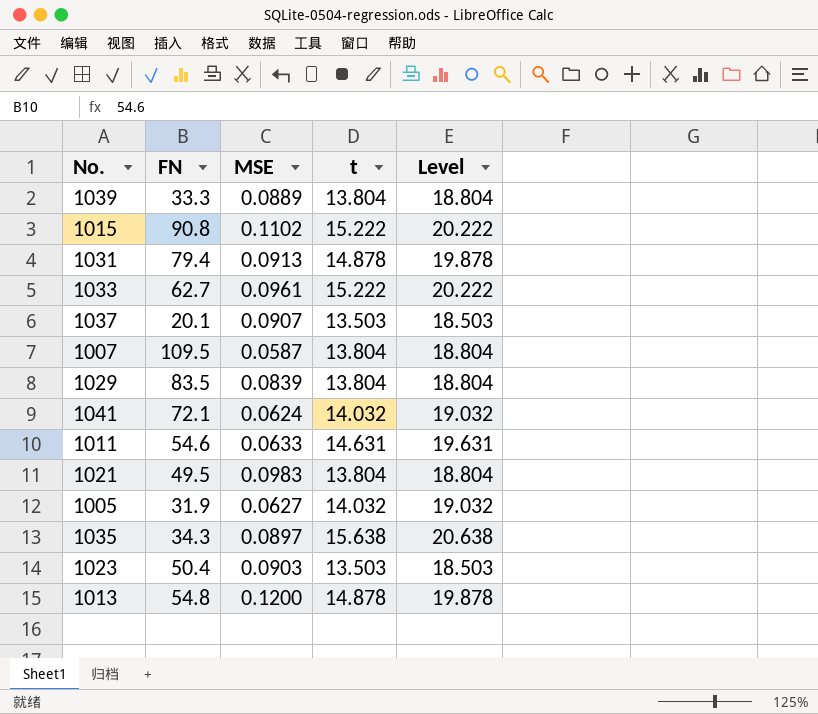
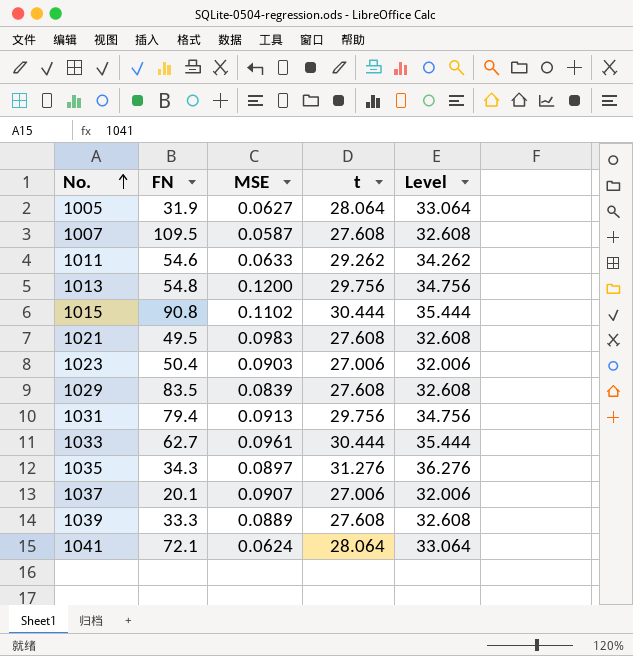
row order: none -> No. ascending
1005 | t: 14.032 -> 28.064
1005 | Level: 19.032 -> 33.064
1007 | t: 13.804 -> 27.608
1007 | Level: 18.804 -> 32.608
1011 | t: 14.631 -> 29.262
1011 | Level: 19.631 -> 34.262
1013 | t: 14.878 -> 29.756
1013 | Level: 19.878 -> 34.756
1015 | t: 15.222 -> 30.444
1015 | Level: 20.222 -> 35.444
1021 | t: 13.804 -> 27.608
1021 | Level: 18.804 -> 32.608
1023 | t: 13.503 -> 27.006
1023 | Level: 18.503 -> 32.006
1029 | t: 13.804 -> 27.608
1029 | Level: 18.804 -> 32.608
1031 | t: 14.878 -> 29.756
1031 | Level: 19.878 -> 34.756
1033 | t: 15.222 -> 30.444
1033 | Level: 20.222 -> 35.444
1035 | t: 15.638 -> 31.276
1035 | Level: 20.638 -> 36.276
1037 | t: 13.503 -> 27.006
1037 | Level: 18.503 -> 32.006
1039 | t: 13.804 -> 27.608
1039 | Level: 18.804 -> 32.608
1041 | t: 14.032 -> 28.064
1041 | Level: 19.032 -> 33.064

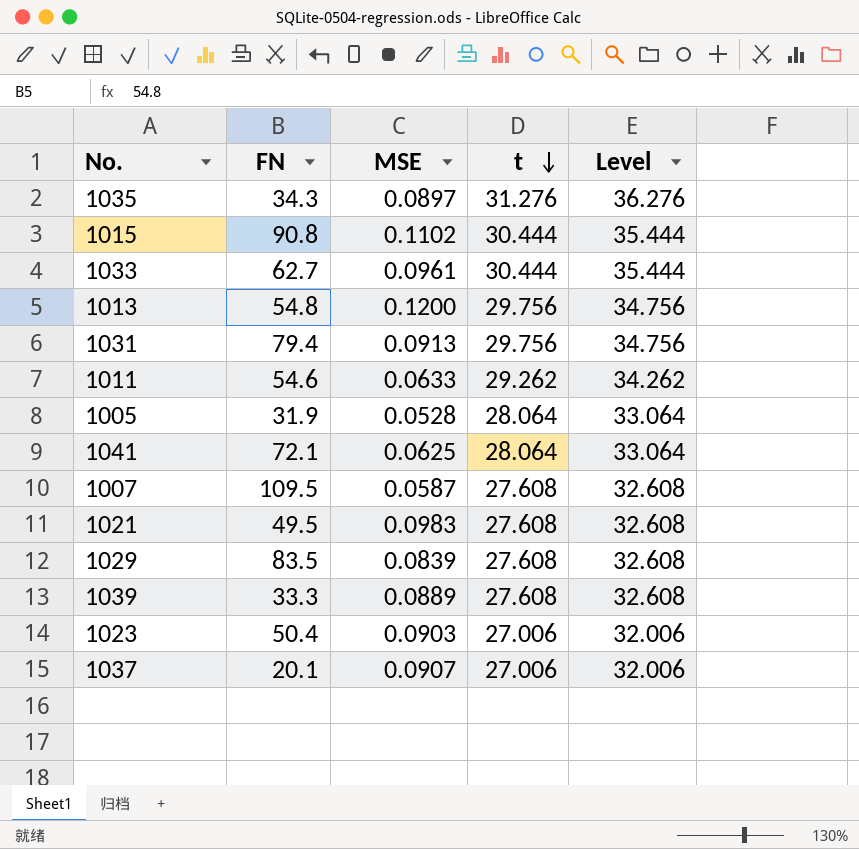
row order: No. ascending -> t descending
1005 | MSE: 0.0627 -> 0.0528
1041 | MSE: 0.0624 -> 0.0625

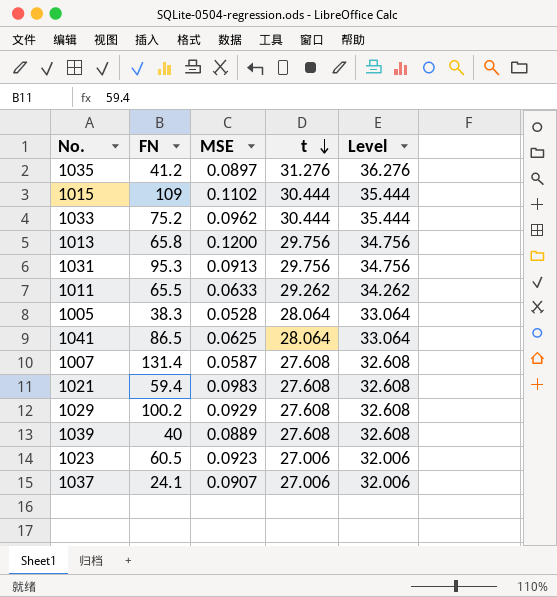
1035 | FN: 34.3 -> 41.2
1015 | FN: 90.8 -> 109
1033 | FN: 62.7 -> 75.2
1033 | MSE: 0.0961 -> 0.0962
1013 | FN: 54.8 -> 65.8
1031 | FN: 79.4 -> 95.3
1011 | FN: 54.6 -> 65.5
1005 | FN: 31.9 -> 38.3
1041 | FN: 72.1 -> 86.5
1007 | FN: 109.5 -> 131.4
1021 | FN: 49.5 -> 59.4
1029 | FN: 83.5 -> 100.2
1029 | MSE: 0.0839 -> 0.0929
1039 | FN: 33.3 -> 40
1023 | FN: 50.4 -> 60.5
1023 | MSE: 0.0903 -> 0.0923
1037 | FN: 20.1 -> 24.1

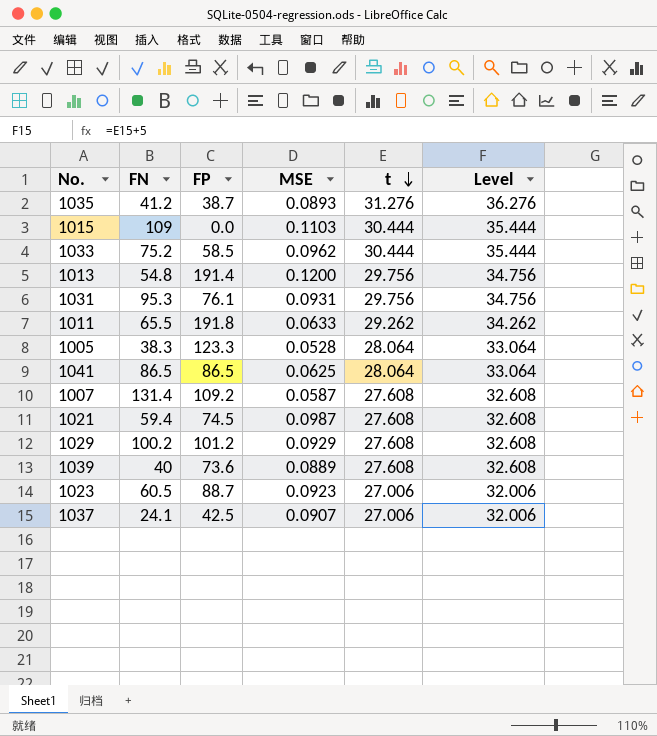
column FP | position: none -> 3
1035 | MSE: 0.0897 -> 0.0893
1015 | MSE: 0.1102 -> 0.1103
1013 | FN: 65.8 -> 54.8
1031 | MSE: 0.0913 -> 0.0931
1021 | MSE: 0.0983 -> 0.0987

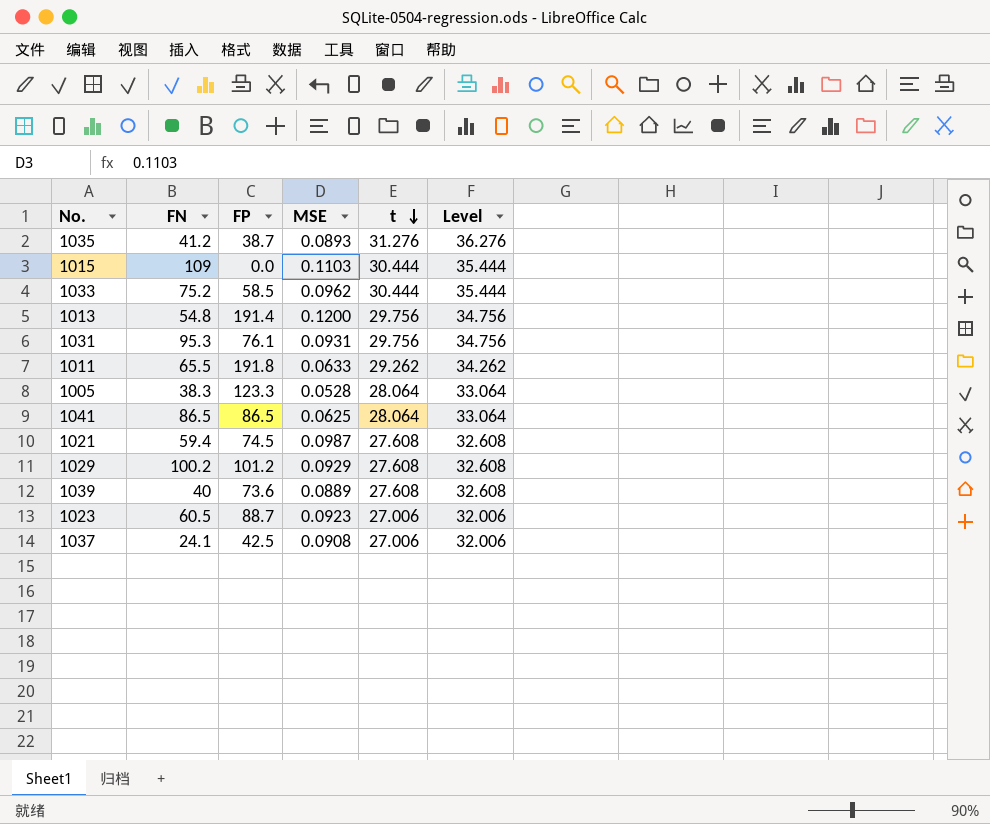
row 1007: 131.4 | 109.2 | 0.0587 | 27.608 | 32.608 -> none
1037 | MSE: 0.0907 -> 0.0908

